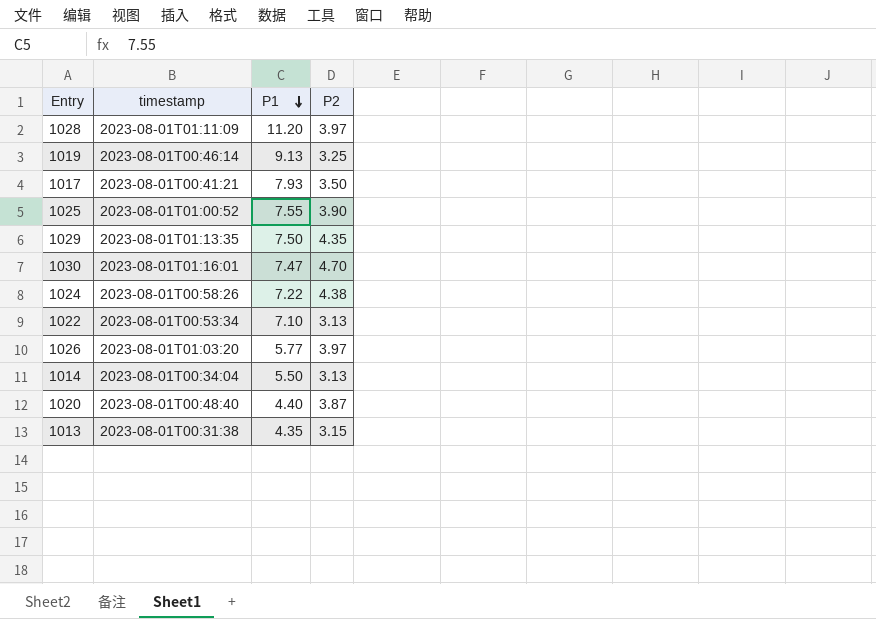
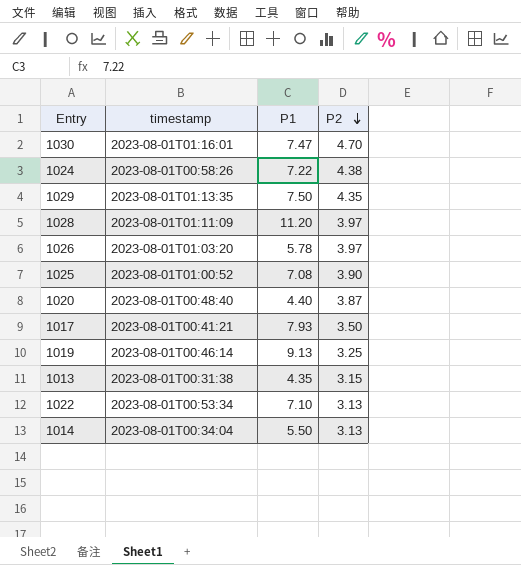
row order: P1 descending -> P2 descending
1026 | P1: 5.77 -> 5.78
1025 | P1: 7.55 -> 7.08

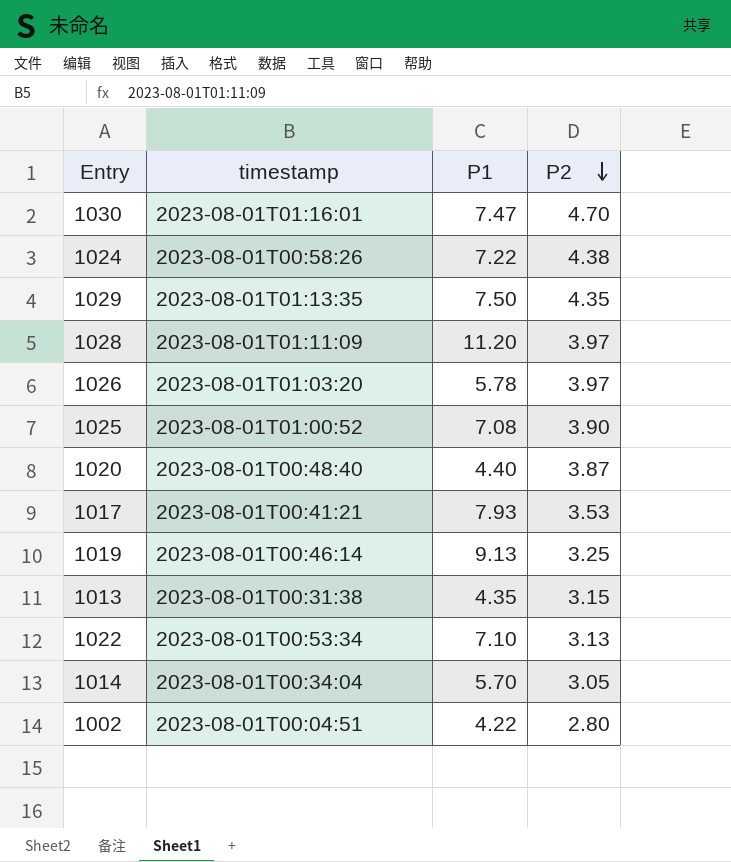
1017 | P2: 3.50 -> 3.53
1014 | P1: 5.50 -> 5.70
1014 | P2: 3.13 -> 3.05
row 1002: none -> 2023-08-01T00:04:51 | 4.22 | 2.80

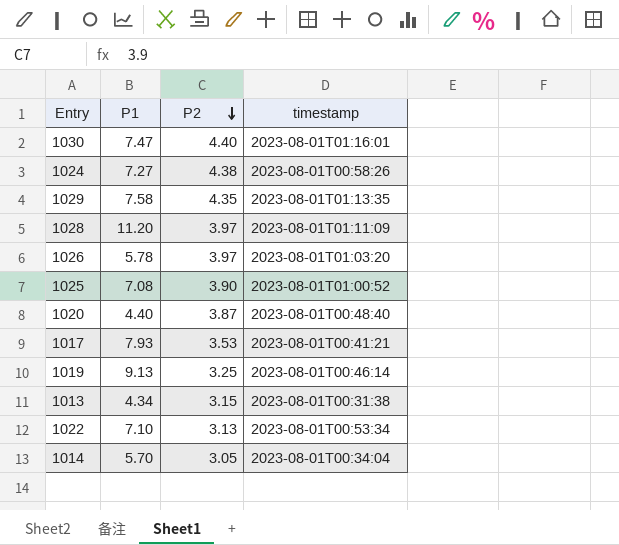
column timestamp | position: 2 -> 4
row 1002: 2023-08-01T00:04:51 | 4.22 | 2.80 -> none
1030 | P2: 4.70 -> 4.40
1024 | P1: 7.22 -> 7.27
1029 | P1: 7.50 -> 7.58
1013 | P1: 4.35 -> 4.34

